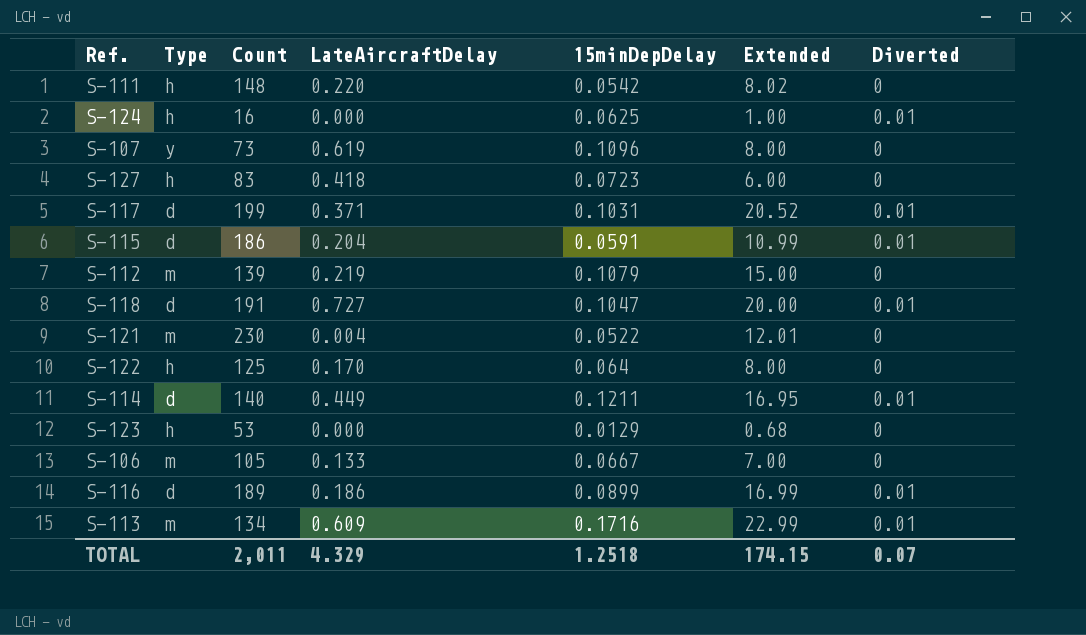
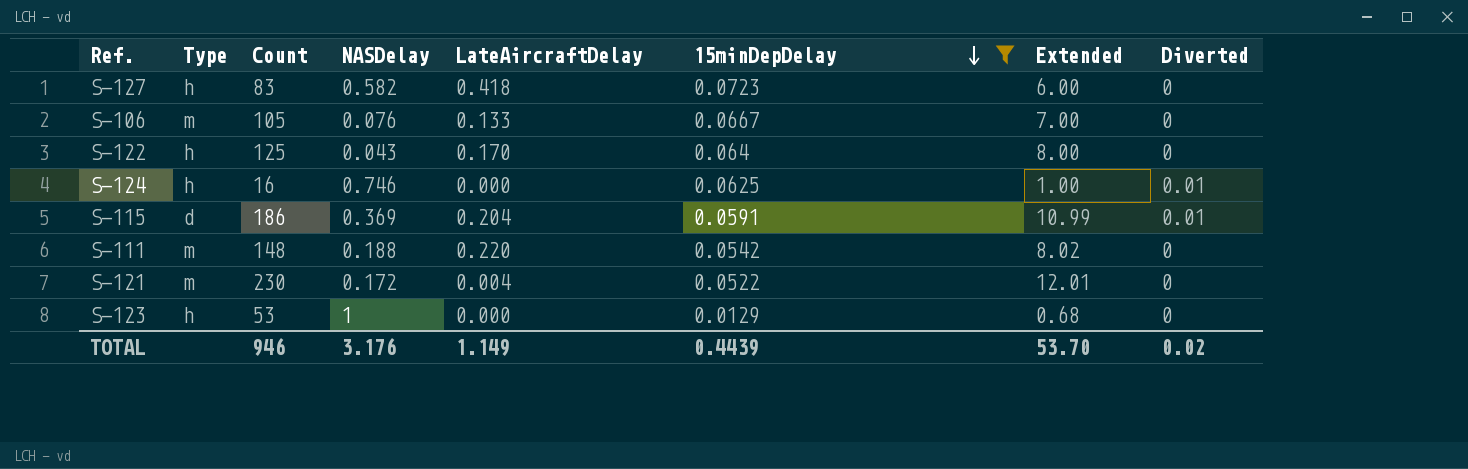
filter: none -> 15minDepDelay <= 0.0723
row order: none -> 15minDepDelay descending
column NASDelay | position: none -> 4
S-111 | Type: h -> m
TOTAL | Count: 2,011 -> 946
TOTAL | LateAircraftDelay: 4.329 -> 1.149
TOTAL | 15minDepDelay: 1.2518 -> 0.4439
TOTAL | Extended: 174.15 -> 53.70
TOTAL | Diverted: 0.07 -> 0.02

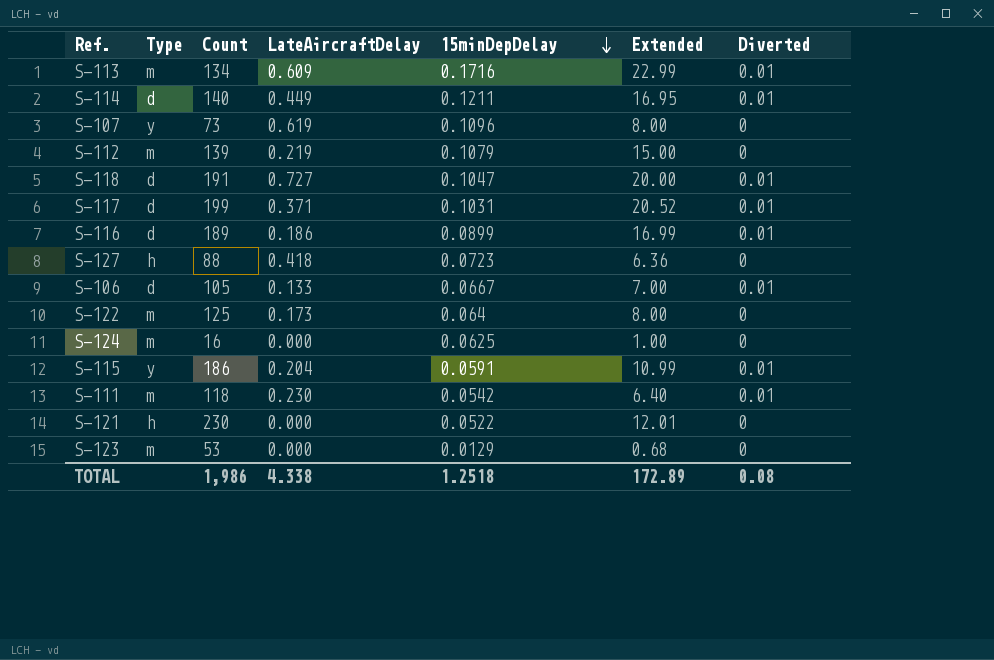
filter: 15minDepDelay <= 0.0723 -> none
column NASDelay | position: 4 -> none
S-127 | Count: 83 -> 88
S-127 | Extended: 6.00 -> 6.36
S-106 | Type: m -> d
S-106 | Diverted: 0 -> 0.01
S-122 | Type: h -> m
S-122 | LateAircraftDelay: 0.170 -> 0.173
S-124 | Type: h -> m
S-124 | Diverted: 0.01 -> 0
S-115 | Type: d -> y
S-111 | Count: 148 -> 118
S-111 | LateAircraftDelay: 0.220 -> 0.230
S-111 | Extended: 8.02 -> 6.40
S-111 | Diverted: 0 -> 0.01
S-121 | Type: m -> h
S-121 | LateAircraftDelay: 0.004 -> 0.000
S-123 | Type: h -> m
TOTAL | Count: 946 -> 1,986
TOTAL | LateAircraftDelay: 1.149 -> 4.338
TOTAL | 15minDepDelay: 0.4439 -> 1.2518
TOTAL | Extended: 53.70 -> 172.89
TOTAL | Diverted: 0.02 -> 0.08

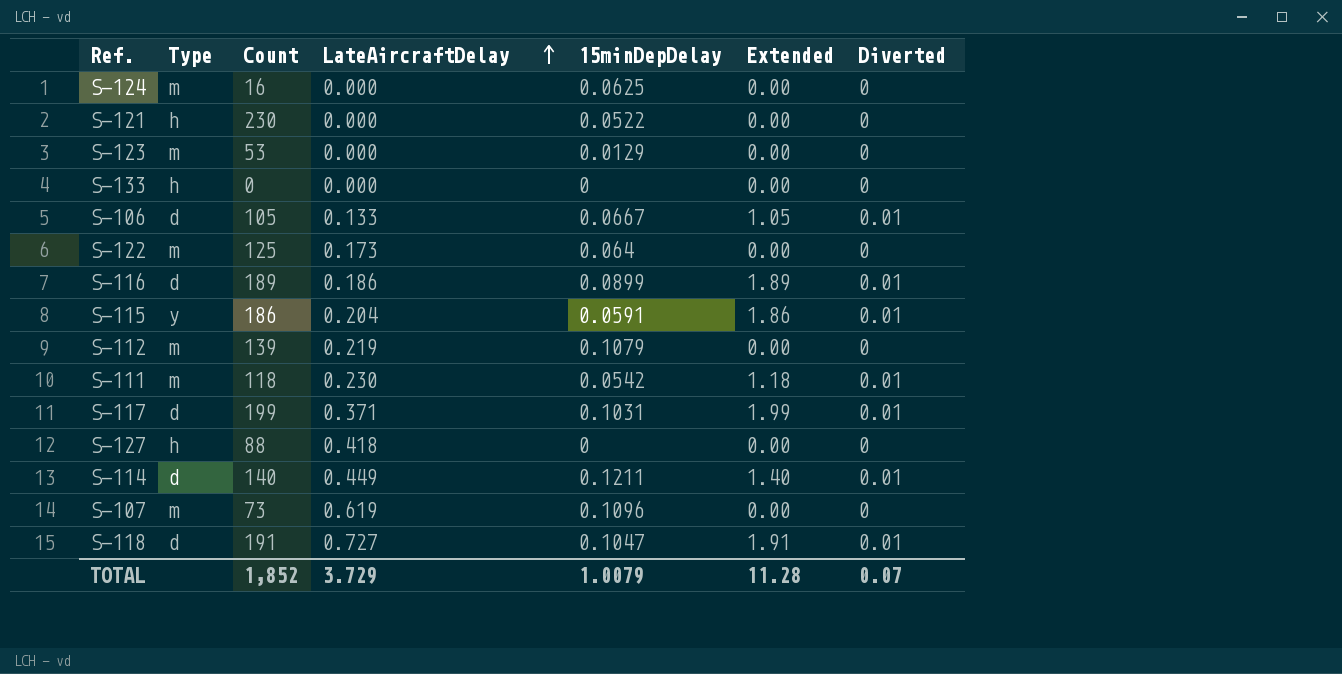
row order: 15minDepDelay descending -> LateAircraftDelay ascending
column Extended | formula: [Count] * [15minDepDelay] -> [Count] * [Diverted]
row S-113: m | 134 | 0.609 | 0.1716 | 22.99 | 0.01 -> none
row S-133: none -> h | 0 | 0.000 | 0 | 0.00 | 0
S-127 | 15minDepDelay: 0.0723 -> 0
S-107 | Type: y -> m
TOTAL | Count: 1,986 -> 1,852
TOTAL | LateAircraftDelay: 4.338 -> 3.729
TOTAL | 15minDepDelay: 1.2518 -> 1.0079
TOTAL | Extended: 172.89 -> 11.28
TOTAL | Diverted: 0.08 -> 0.07

